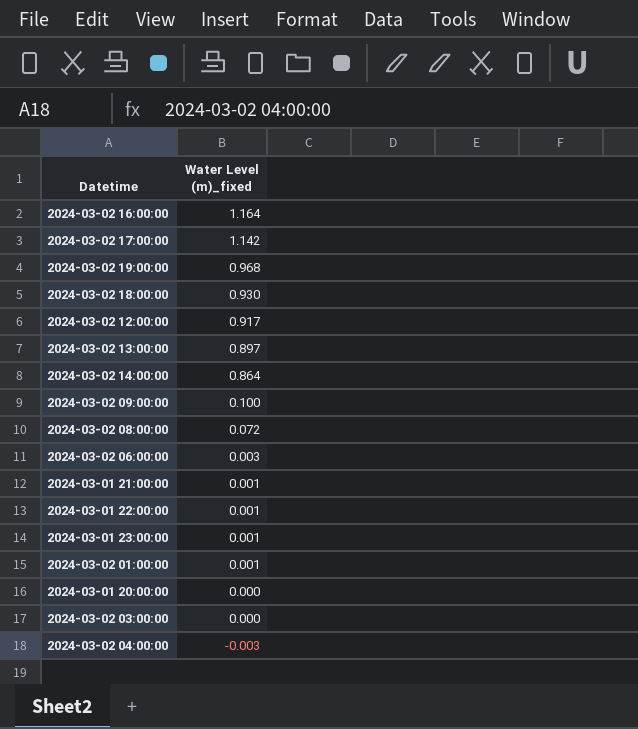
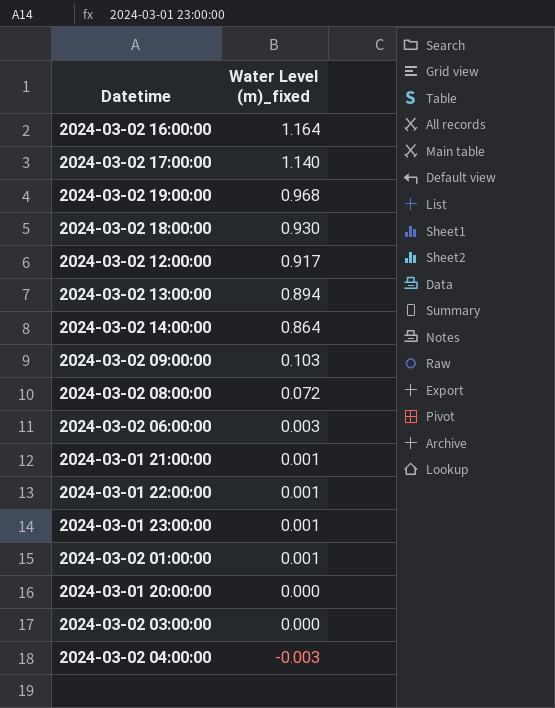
2024-03-02 17:00:00 | Water Level (m)_fixed: 1.142 -> 1.140
2024-03-02 13:00:00 | Water Level (m)_fixed: 0.897 -> 0.894
2024-03-02 09:00:00 | Water Level (m)_fixed: 0.100 -> 0.103

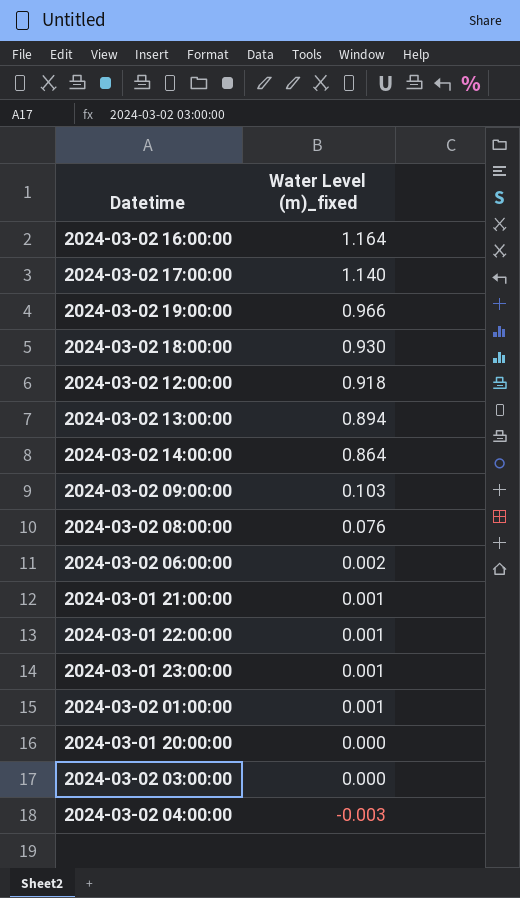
2024-03-02 19:00:00 | Water Level (m)_fixed: 0.968 -> 0.966
2024-03-02 12:00:00 | Water Level (m)_fixed: 0.917 -> 0.918
2024-03-02 08:00:00 | Water Level (m)_fixed: 0.072 -> 0.076
2024-03-02 06:00:00 | Water Level (m)_fixed: 0.003 -> 0.002

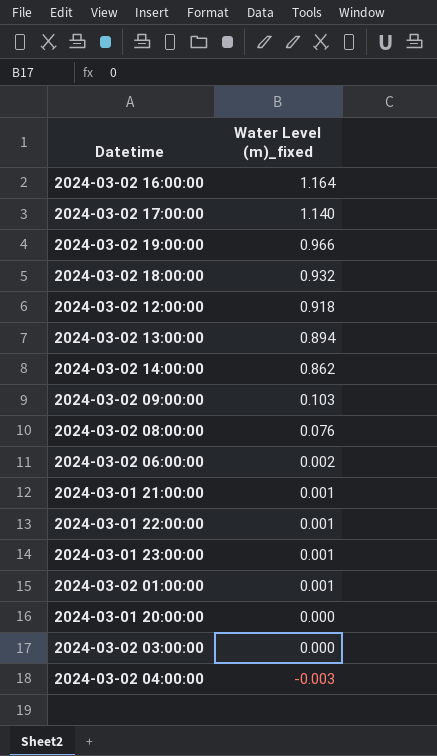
2024-03-02 18:00:00 | Water Level (m)_fixed: 0.930 -> 0.932
2024-03-02 14:00:00 | Water Level (m)_fixed: 0.864 -> 0.862

